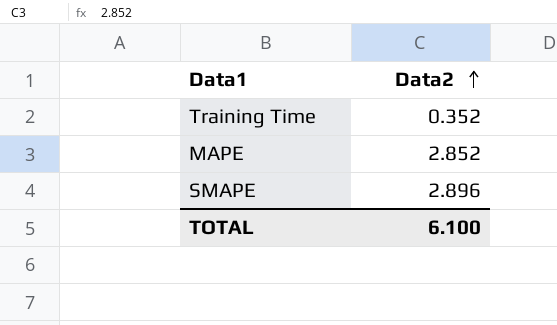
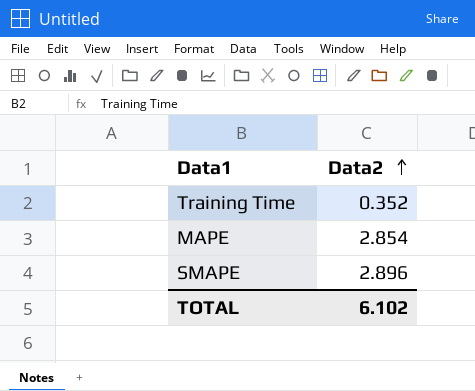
MAPE | Data2: 2.852 -> 2.854
TOTAL | Data2: 6.100 -> 6.102

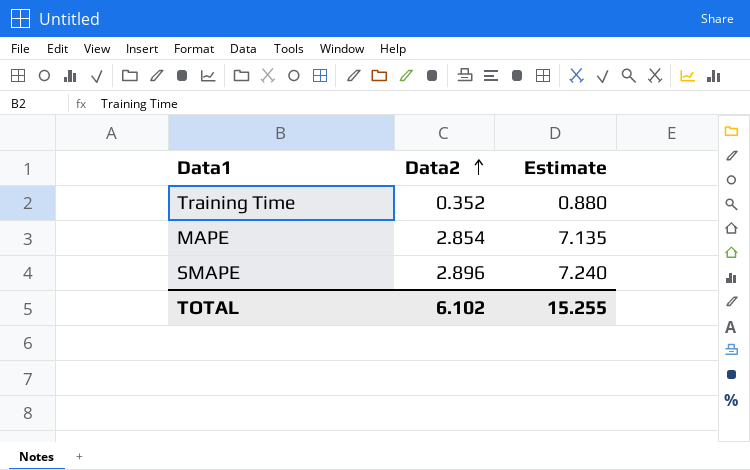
column Estimate | formula: none -> [Data2] * 2.5

